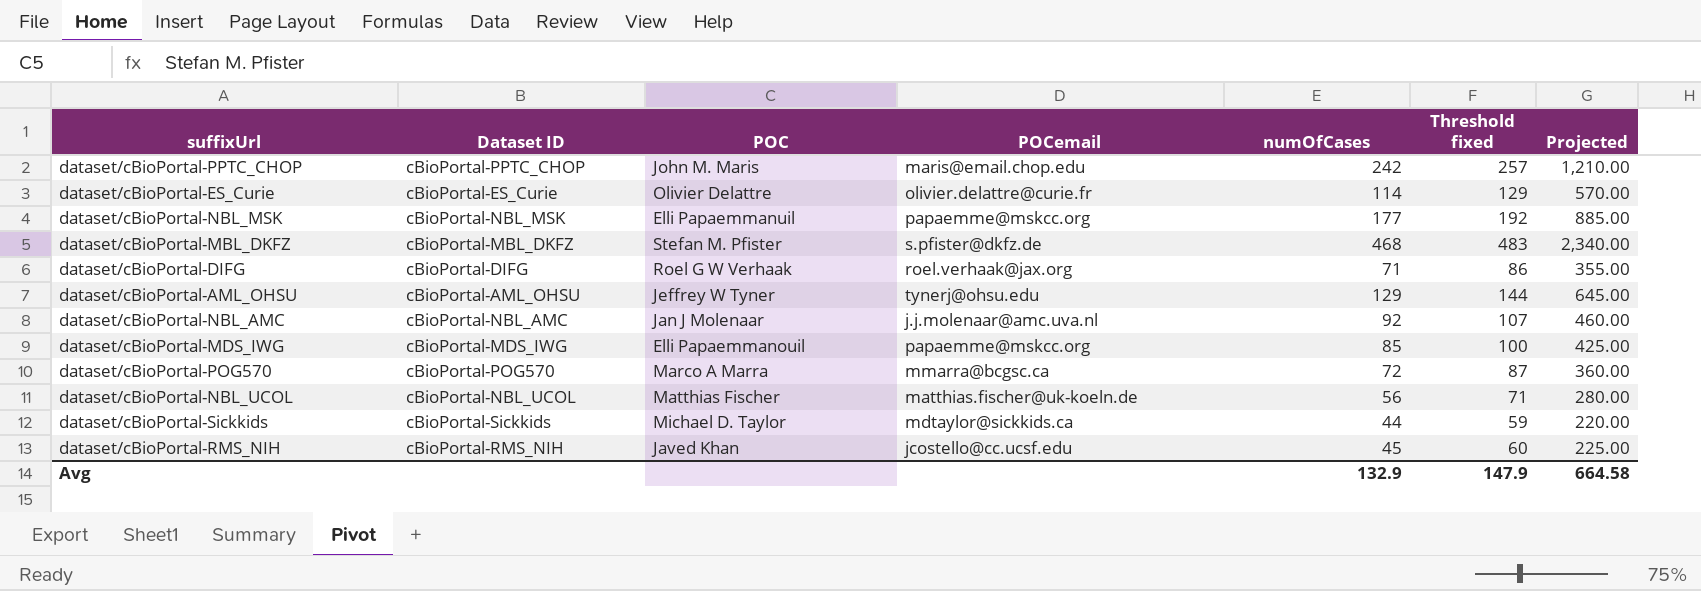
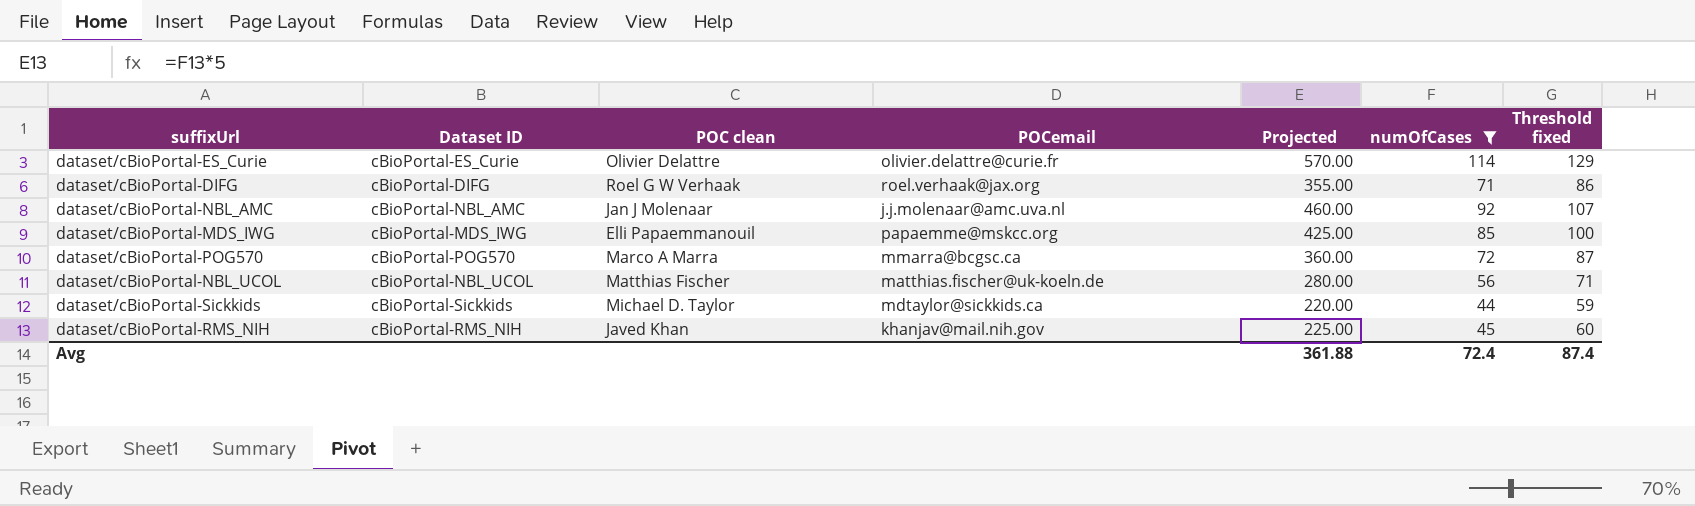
filter: none -> numOfCases <= 114
column name: POC -> POC clean
column Projected | position: 7 -> 5
dataset/cBioPortal-RMS_NIH | POCemail: jcostello@cc.ucsf.edu -> khanjav@mail.nih.gov
Avg | Projected: 664.58 -> 361.88
Avg | numOfCases: 132.9 -> 72.4
Avg | Threshold fixed: 147.9 -> 87.4

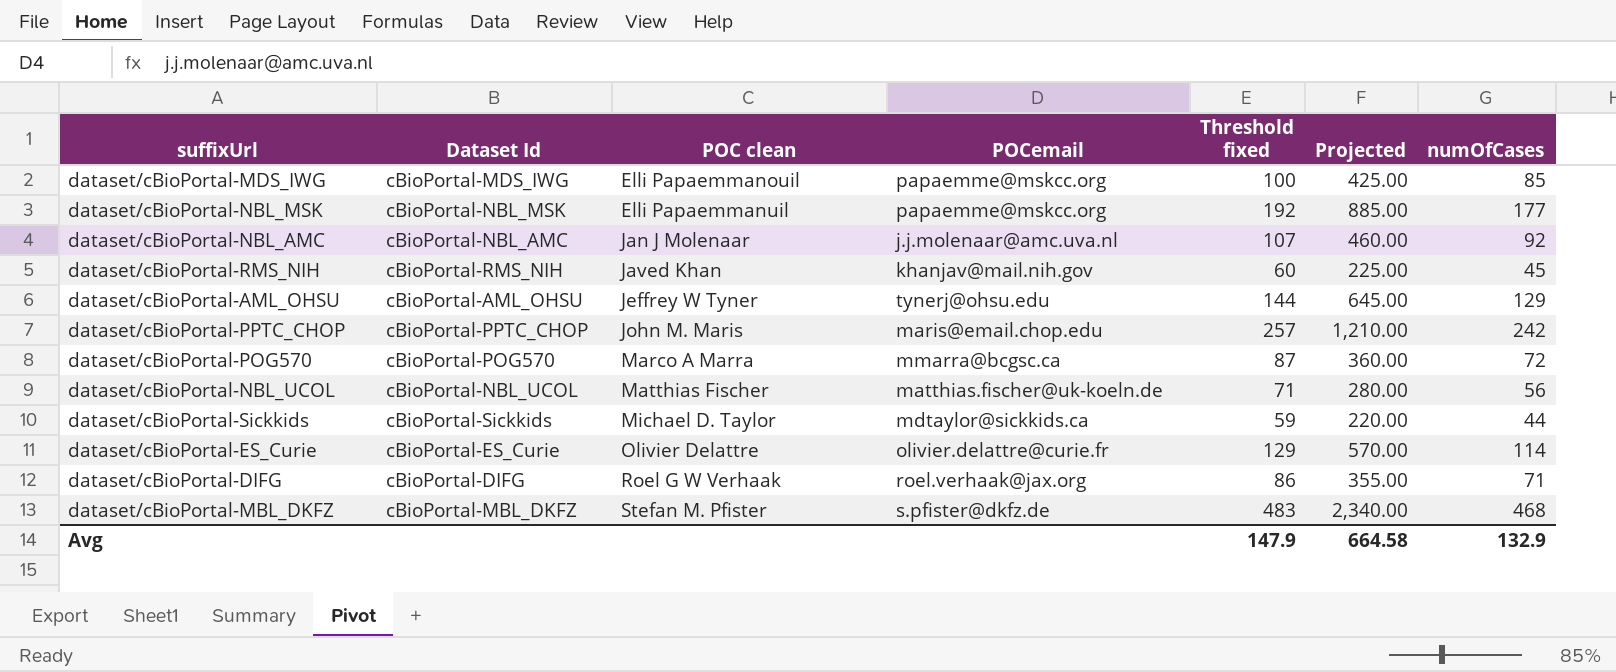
filter: numOfCases <= 114 -> none
row order: none -> POC clean ascending
column name: Dataset ID -> Dataset Id
column Threshold fixed | position: 7 -> 5
Avg | Threshold fixed: 87.4 -> 147.9
Avg | Projected: 361.88 -> 664.58
Avg | numOfCases: 72.4 -> 132.9

